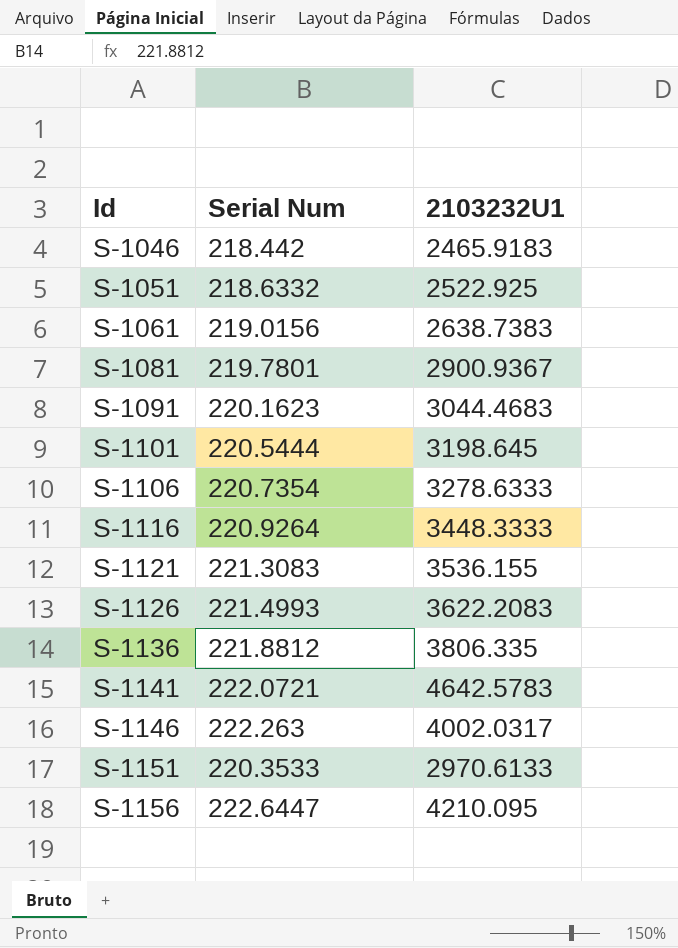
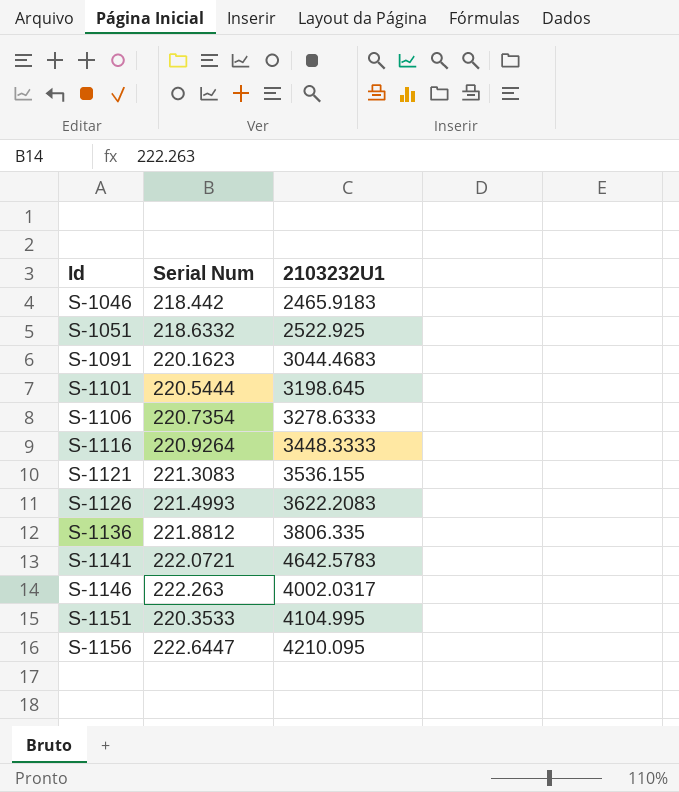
row S-1061: 219.0156 | 2638.7383 -> none
row S-1081: 219.7801 | 2900.9367 -> none
S-1151 | 2103232U1: 2970.6133 -> 4104.995

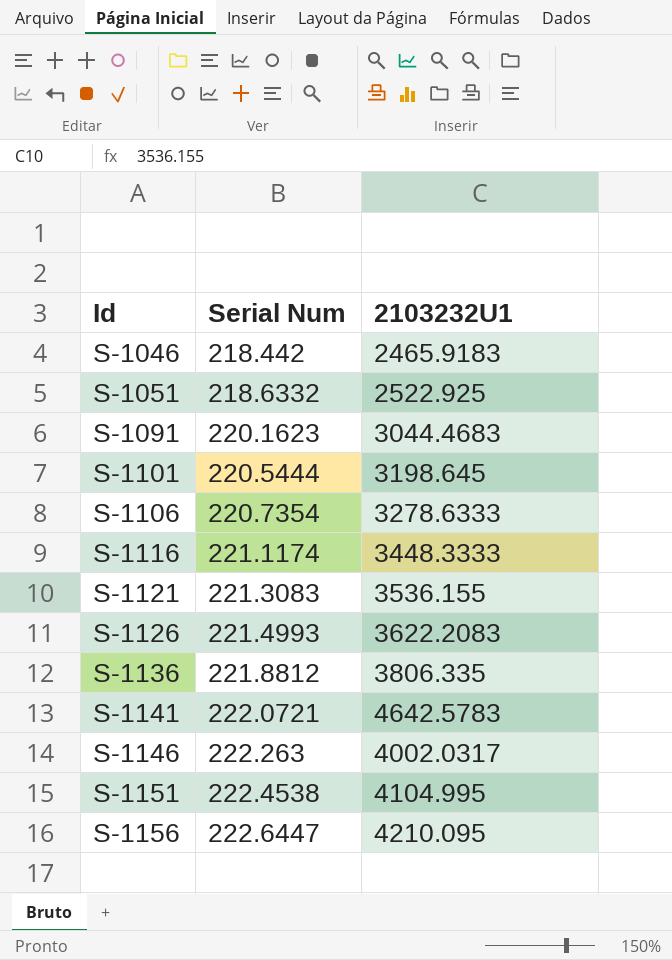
S-1116 | Serial Num: 220.9264 -> 221.1174
S-1151 | Serial Num: 220.3533 -> 222.4538

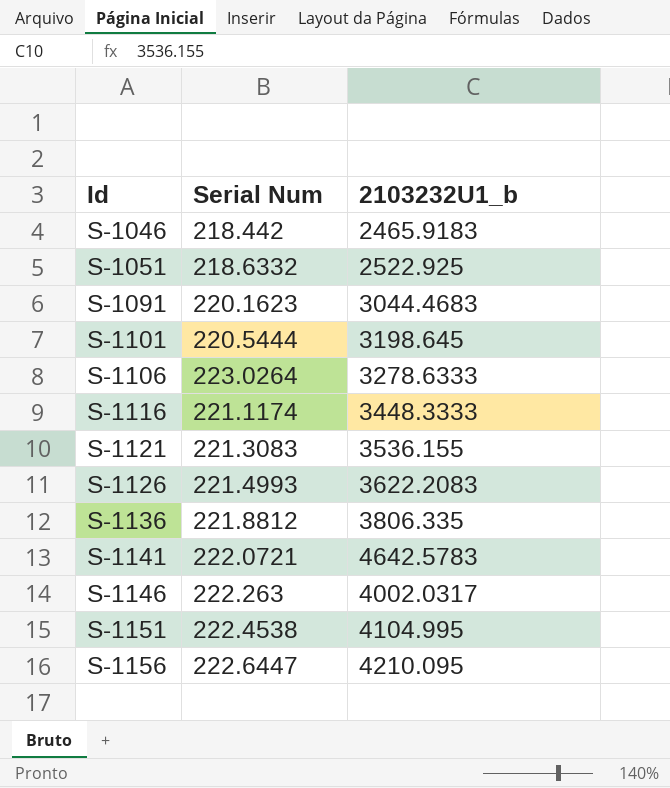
column name: 2103232U1 -> 2103232U1_b
S-1106 | Serial Num: 220.7354 -> 223.0264

